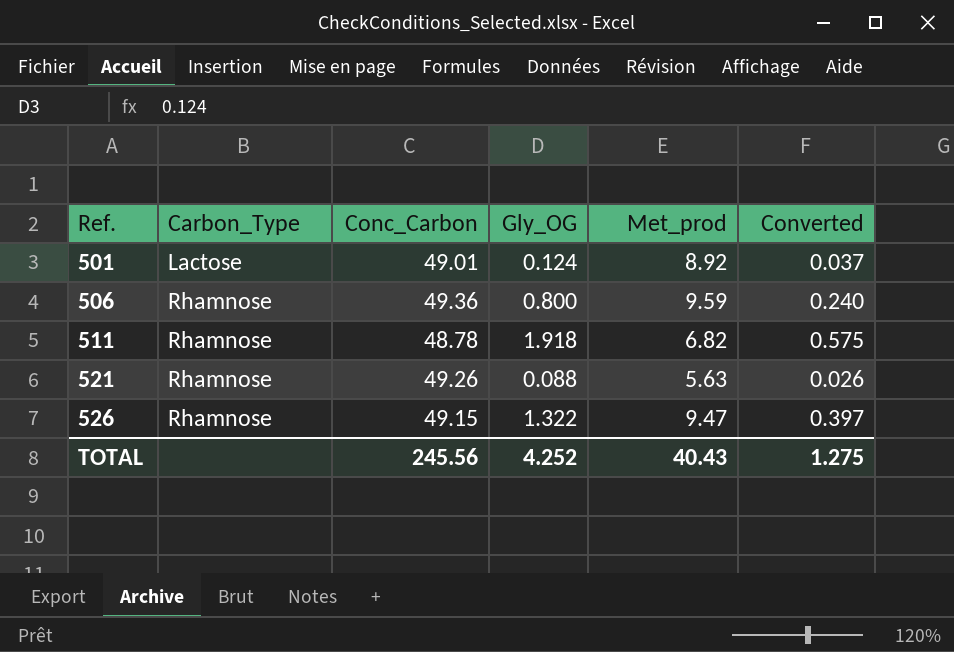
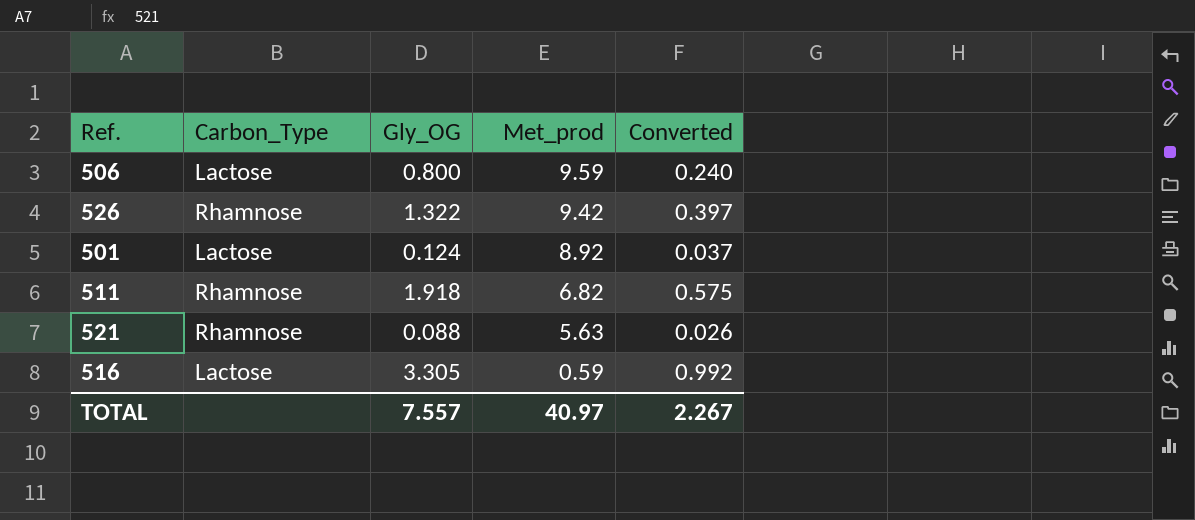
row order: Ref. ascending -> Met_prod descending
column Conc_Carbon | position: 3 -> none
506 | Carbon_Type: Rhamnose -> Lactose
526 | Met_prod: 9.47 -> 9.42
row 516: none -> Lactose | 3.305 | 0.59 | 0.992
TOTAL | Gly_OG: 4.252 -> 7.557
TOTAL | Met_prod: 40.43 -> 40.97
TOTAL | Converted: 1.275 -> 2.267

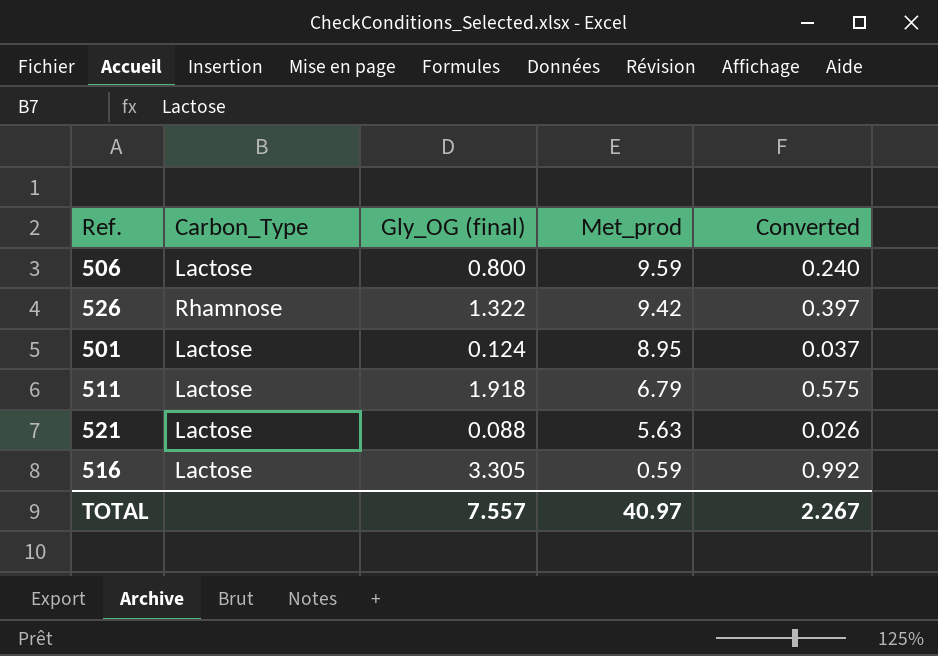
column name: Gly_OG -> Gly_OG (final)
501 | Met_prod: 8.92 -> 8.95
511 | Carbon_Type: Rhamnose -> Lactose
511 | Met_prod: 6.82 -> 6.79
521 | Carbon_Type: Rhamnose -> Lactose

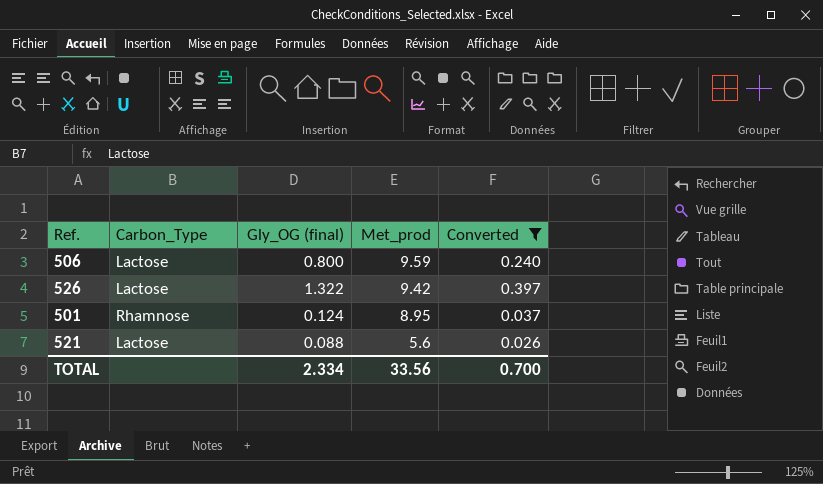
filter: none -> Converted <= 0.397
526 | Carbon_Type: Rhamnose -> Lactose
501 | Carbon_Type: Lactose -> Rhamnose
521 | Met_prod: 5.63 -> 5.6
TOTAL | Gly_OG (final): 7.557 -> 2.334
TOTAL | Met_prod: 40.97 -> 33.56
TOTAL | Converted: 2.267 -> 0.700

